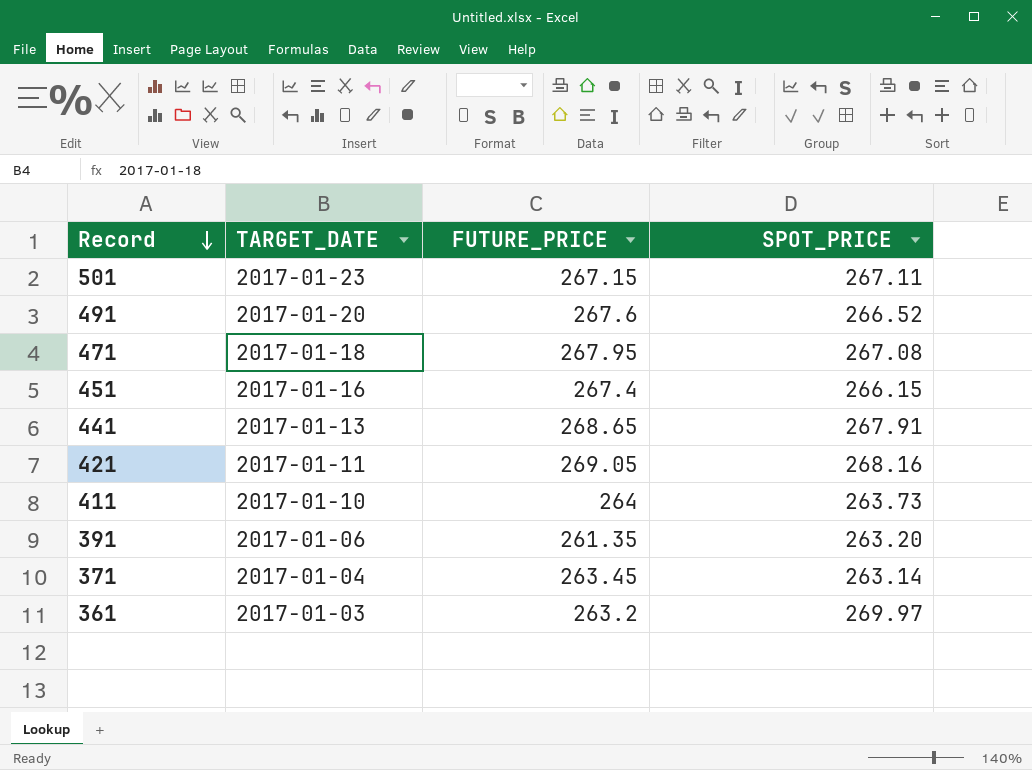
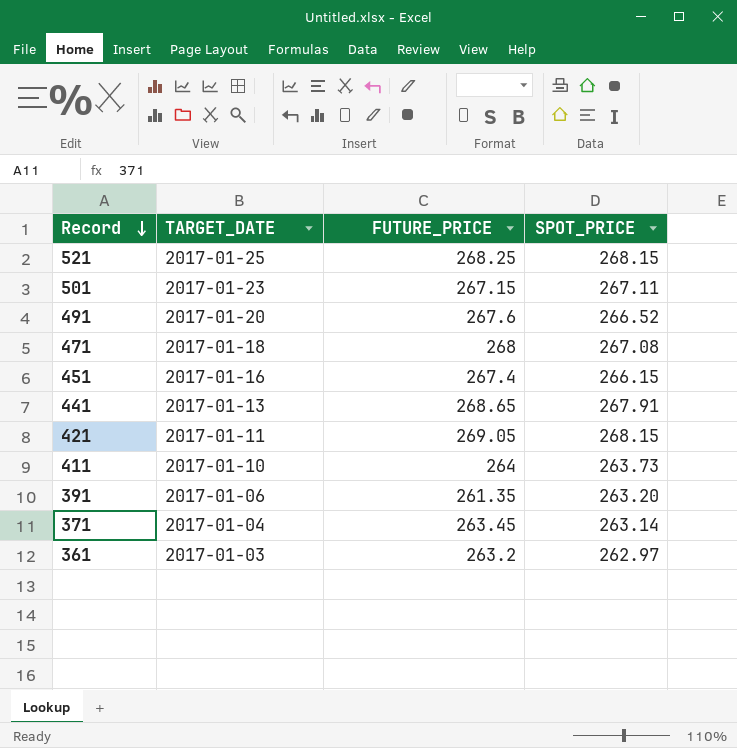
row 521: none -> 2017-01-25 | 268.25 | 268.15
471 | FUTURE_PRICE: 267.95 -> 268
421 | SPOT_PRICE: 268.16 -> 268.15
361 | SPOT_PRICE: 269.97 -> 262.97

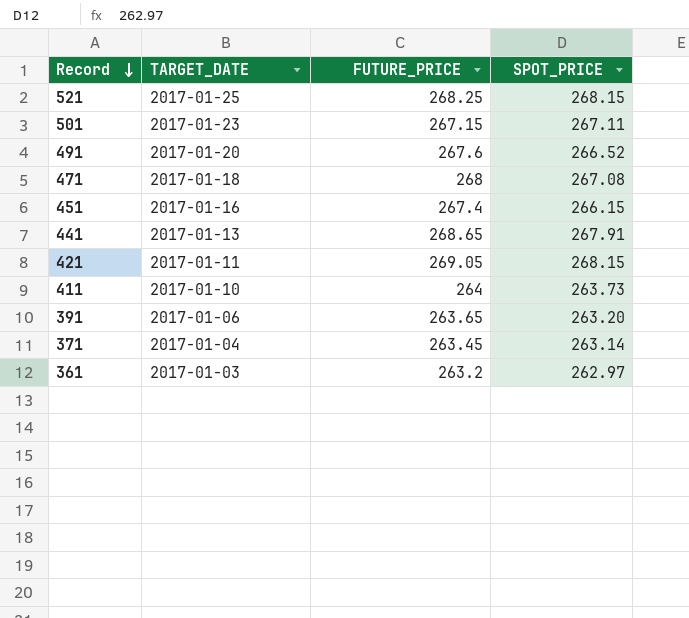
391 | FUTURE_PRICE: 261.35 -> 263.65

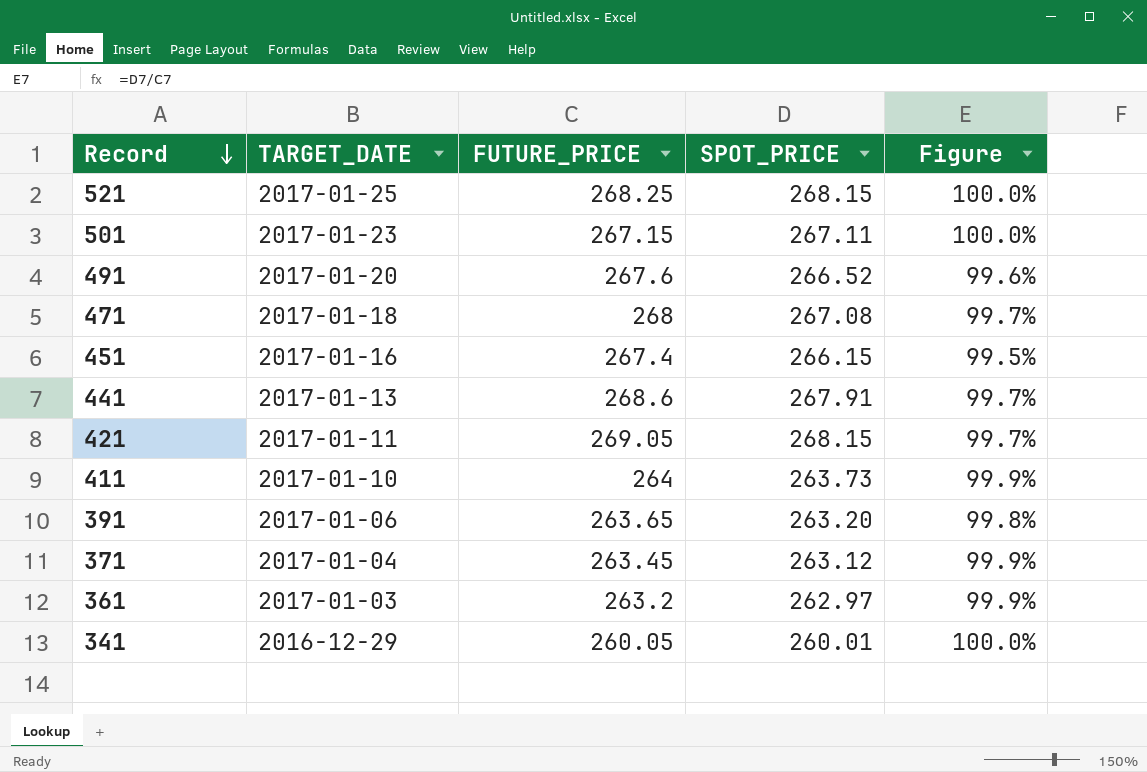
column Figure | formula: none -> [SPOT_PRICE] / [FUTURE_PRICE]
441 | FUTURE_PRICE: 268.65 -> 268.6
371 | SPOT_PRICE: 263.14 -> 263.12
row 341: none -> 2016-12-29 | 260.05 | 260.01 | 100.0%

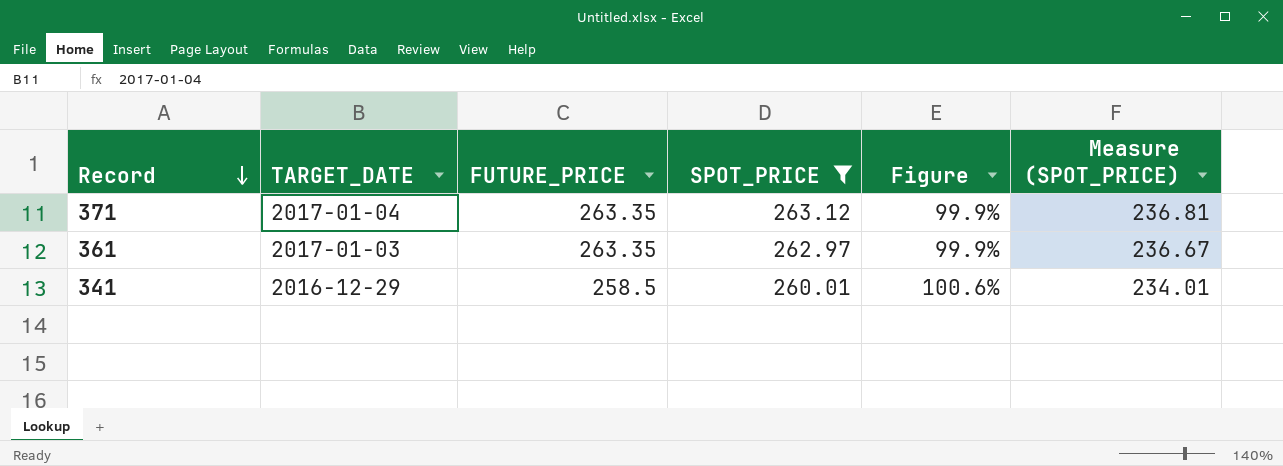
filter: none -> SPOT_PRICE <= 263.12
column Measure (SPOT_PRICE) | formula: none -> [SPOT_PRICE] * 0.9
371 | FUTURE_PRICE: 263.45 -> 263.35
361 | FUTURE_PRICE: 263.2 -> 263.35
341 | FUTURE_PRICE: 260.05 -> 258.5
341 | Figure: 100.0% -> 100.6%

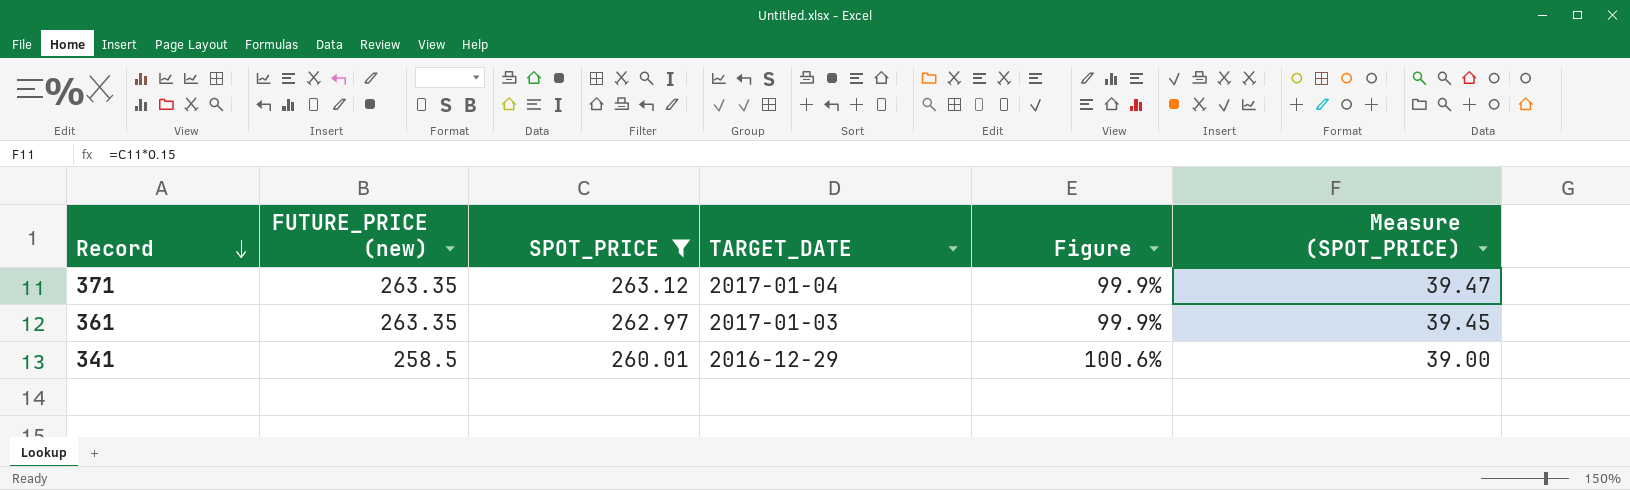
column name: FUTURE_PRICE -> FUTURE_PRICE (new)
column TARGET_DATE | position: 2 -> 4
column Measure (SPOT_PRICE) | formula: [SPOT_PRICE] * 0.9 -> [SPOT_PRICE] * 0.15

